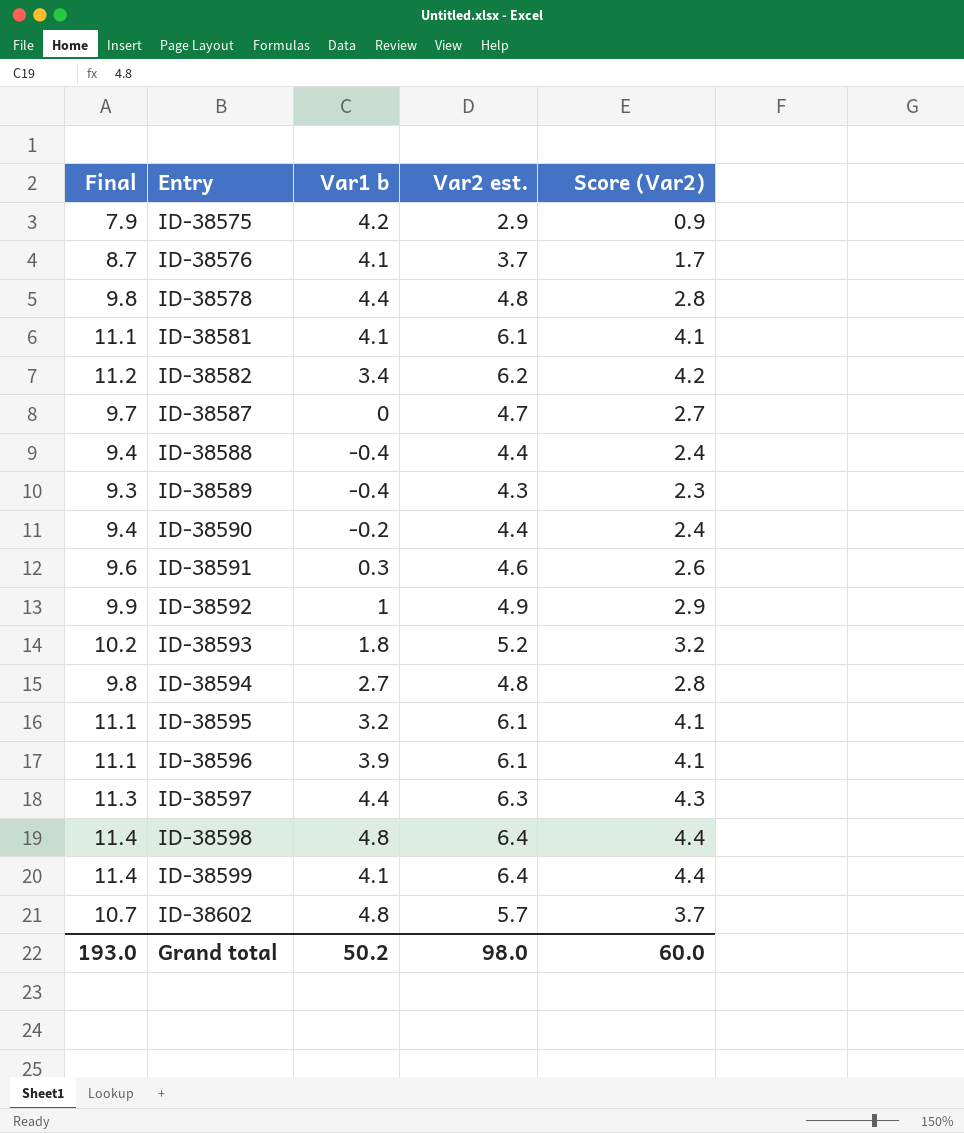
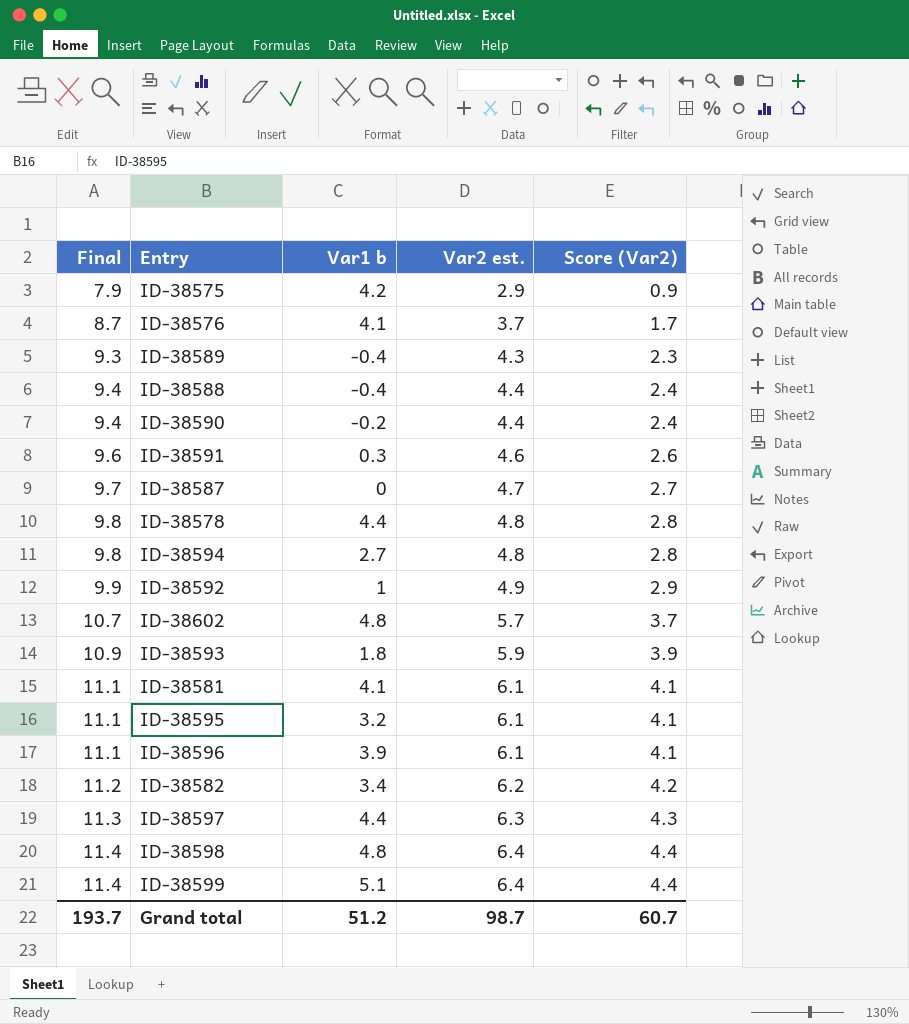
row order: Entry ascending -> Final ascending
ID-38593 | Final: 10.2 -> 10.9
ID-38593 | Var2 est.: 5.2 -> 5.9
ID-38593 | Score (Var2): 3.2 -> 3.9
ID-38599 | Var1 b: 4.1 -> 5.1
Grand total | Final: 193.0 -> 193.7
Grand total | Var1 b: 50.2 -> 51.2
Grand total | Var2 est.: 98.0 -> 98.7
Grand total | Score (Var2): 60.0 -> 60.7

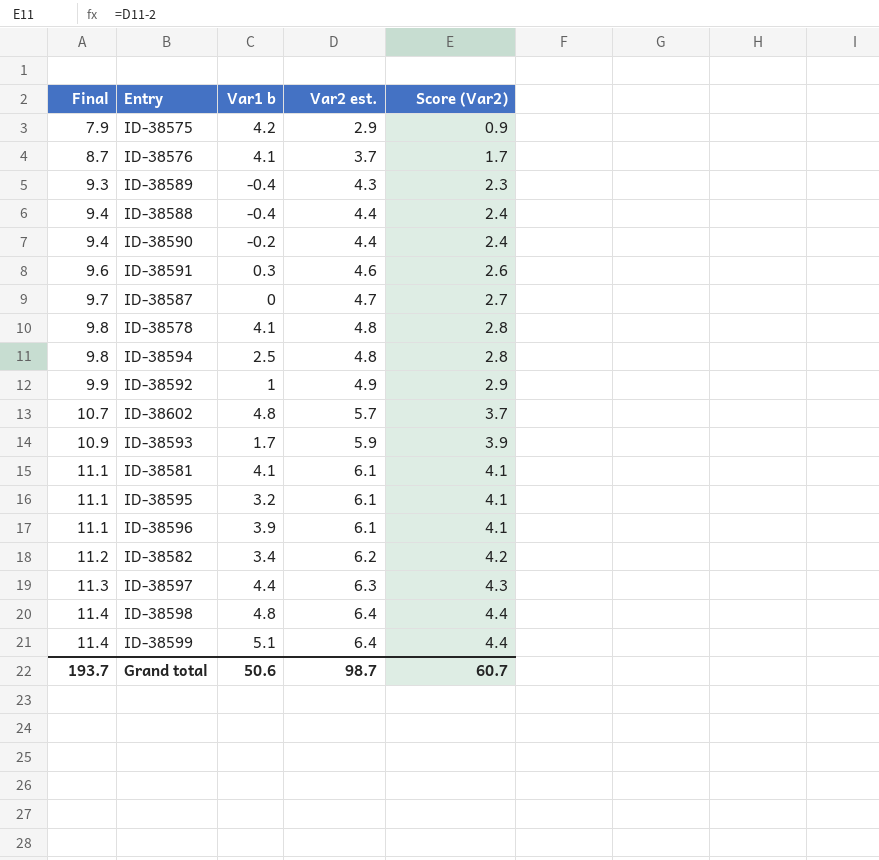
ID-38578 | Var1 b: 4.4 -> 4.1
ID-38594 | Var1 b: 2.7 -> 2.5
ID-38593 | Var1 b: 1.8 -> 1.7
Grand total | Var1 b: 51.2 -> 50.6

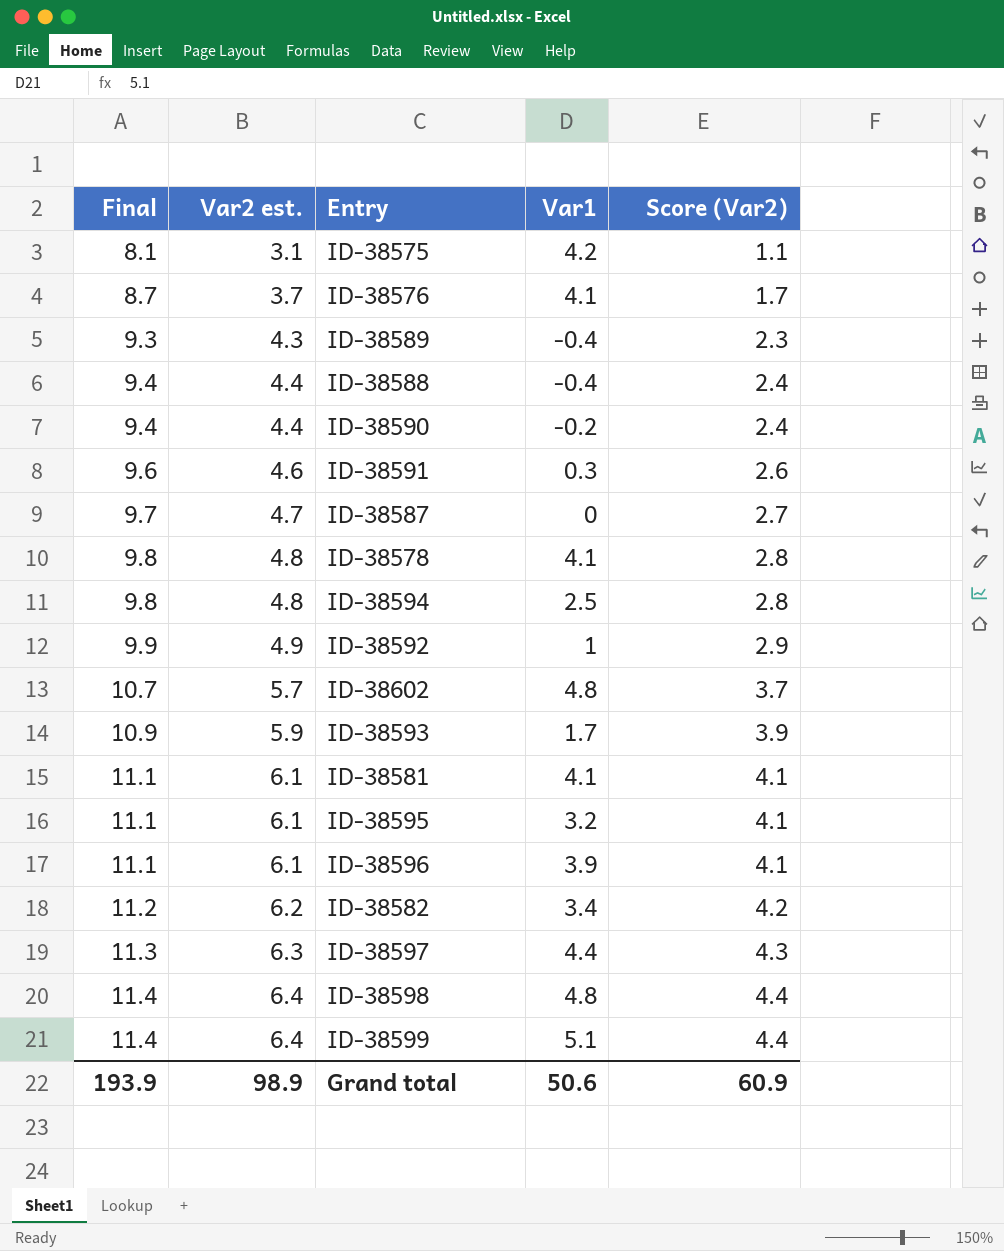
column Var2 est. | position: 4 -> 2
column name: Var1 b -> Var1
ID-38575 | Final: 7.9 -> 8.1
ID-38575 | Var2 est.: 2.9 -> 3.1
ID-38575 | Score (Var2): 0.9 -> 1.1
Grand total | Final: 193.7 -> 193.9
Grand total | Var2 est.: 98.7 -> 98.9
Grand total | Score (Var2): 60.7 -> 60.9

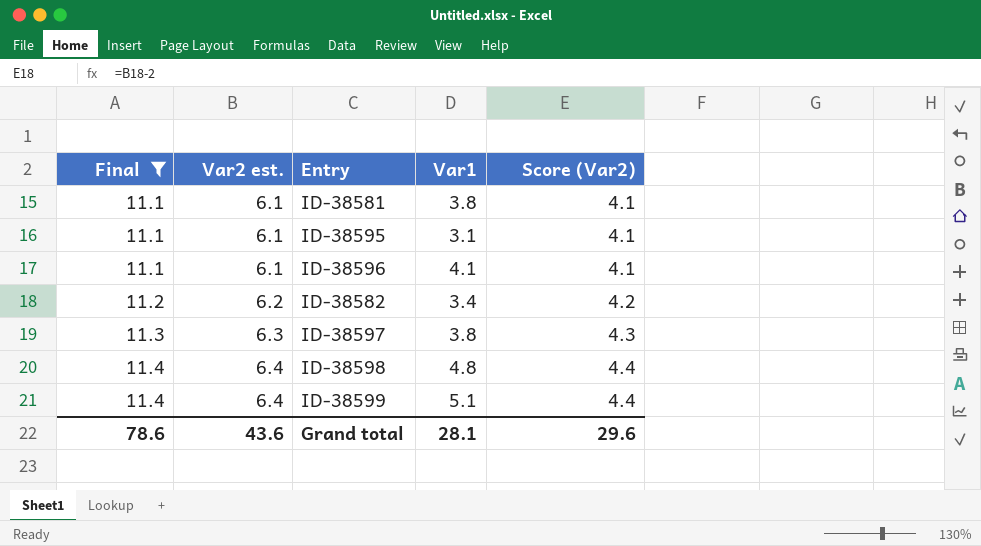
filter: none -> Final >= 11.1
ID-38581 | Var1: 4.1 -> 3.8
ID-38595 | Var1: 3.2 -> 3.1
ID-38596 | Var1: 3.9 -> 4.1
ID-38597 | Var1: 4.4 -> 3.8
Grand total | Final: 193.9 -> 78.6
Grand total | Var2 est.: 98.9 -> 43.6
Grand total | Var1: 50.6 -> 28.1
Grand total | Score (Var2): 60.9 -> 29.6

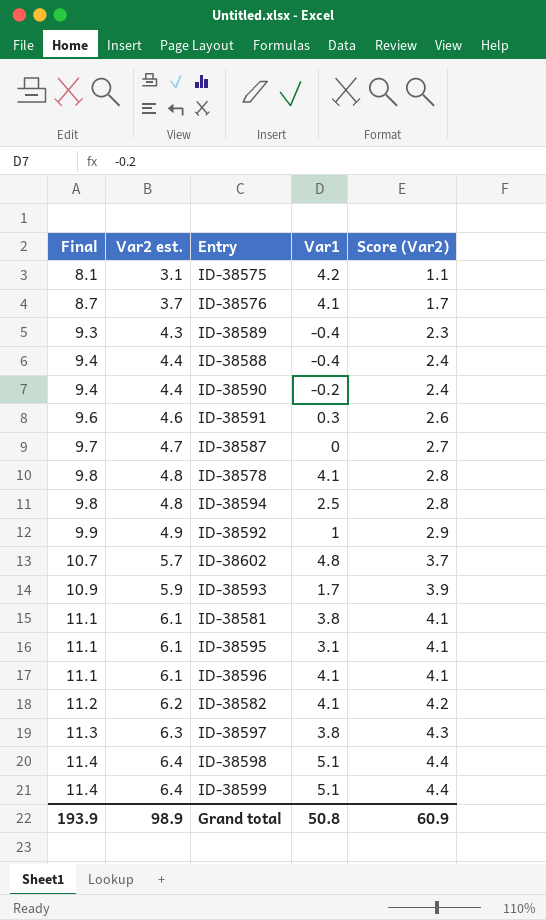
filter: Final >= 11.1 -> none
ID-38582 | Var1: 3.4 -> 4.1
ID-38598 | Var1: 4.8 -> 5.1
Grand total | Final: 78.6 -> 193.9
Grand total | Var2 est.: 43.6 -> 98.9
Grand total | Var1: 28.1 -> 50.8
Grand total | Score (Var2): 29.6 -> 60.9

